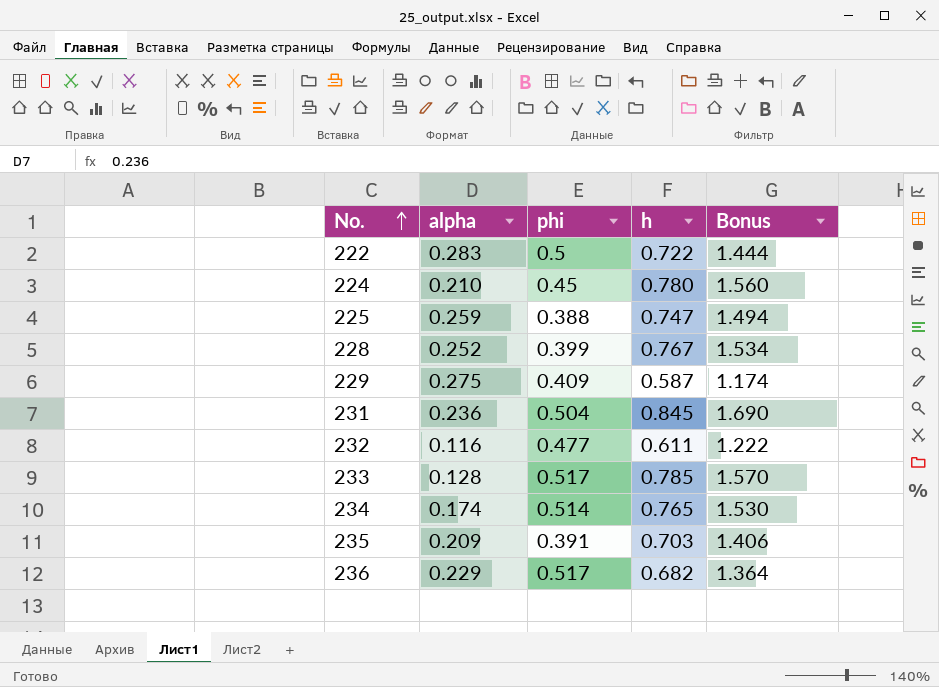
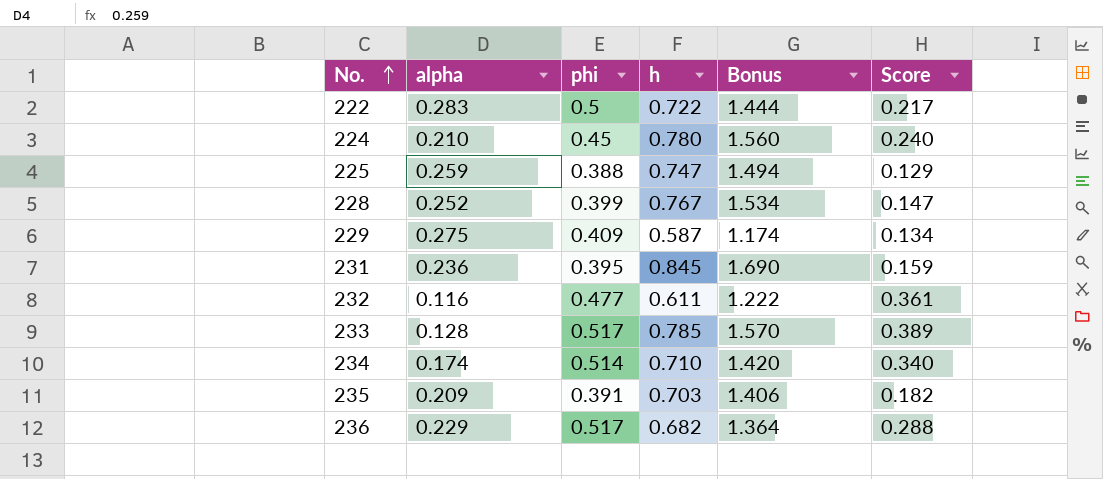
column Score | formula: none -> [phi] - [alpha]
231 | phi: 0.504 -> 0.395
234 | h: 0.765 -> 0.710
234 | Bonus: 1.530 -> 1.420

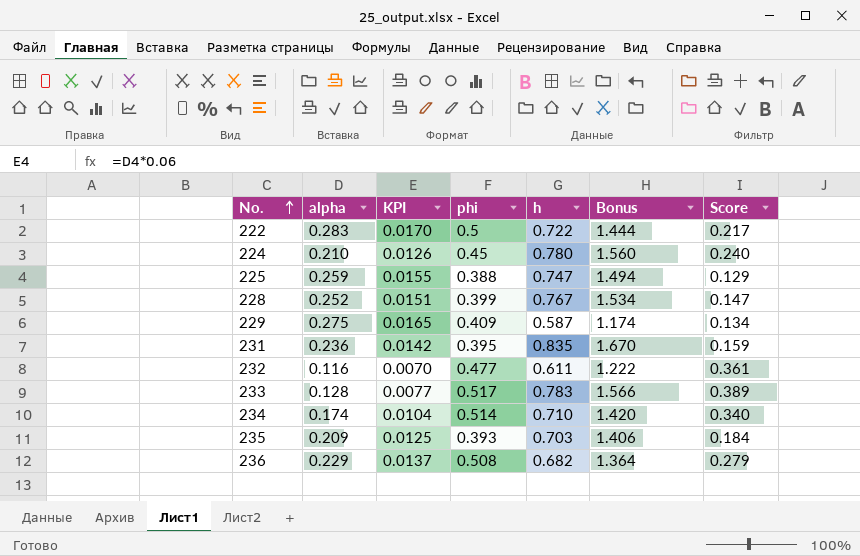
column KPI | formula: none -> [alpha] * 0.06
231 | h: 0.845 -> 0.835
231 | Bonus: 1.690 -> 1.670
233 | h: 0.785 -> 0.783
233 | Bonus: 1.570 -> 1.566
235 | phi: 0.391 -> 0.393
235 | Score: 0.182 -> 0.184
236 | phi: 0.517 -> 0.508
236 | Score: 0.288 -> 0.279

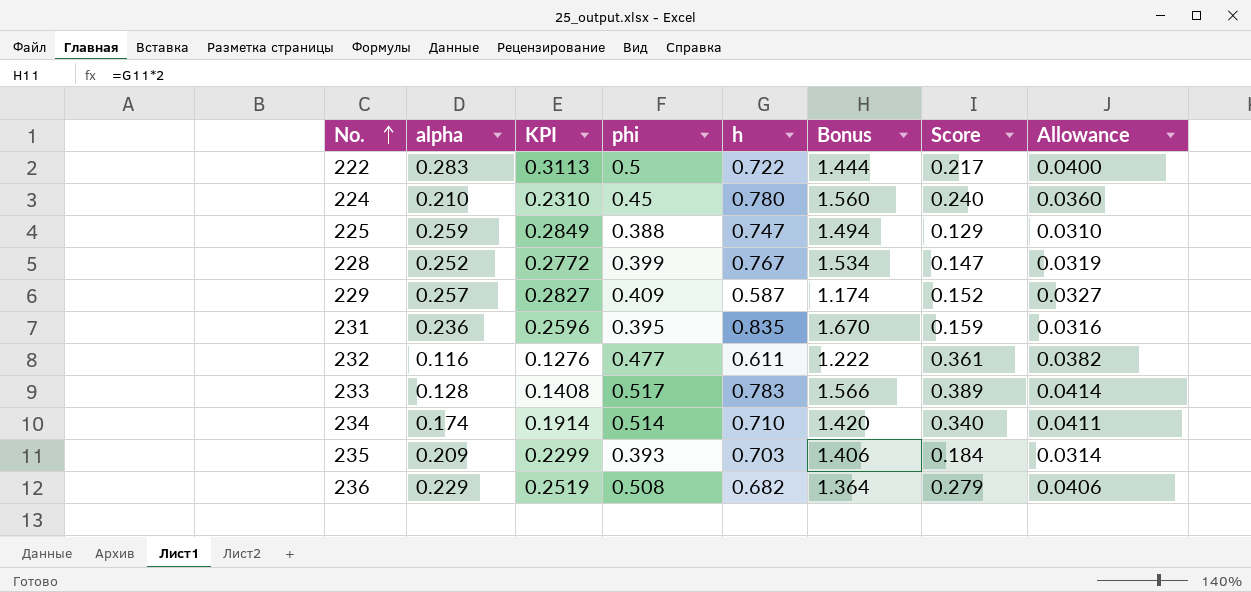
column KPI | formula: [alpha] * 0.06 -> [alpha] * 1.1
column Allowance | formula: none -> [phi] * 0.08
229 | alpha: 0.275 -> 0.257
229 | Score: 0.134 -> 0.152

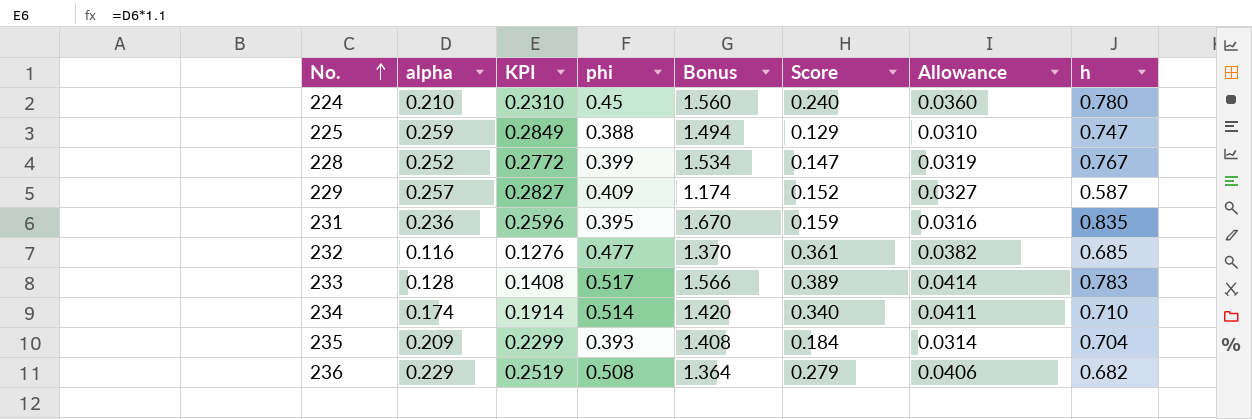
column h | position: 5 -> 8
row 222: 0.283 | 0.3113 | 0.5 | 0.722 | 1.444 | 0.217 | 0.0400 -> none
232 | Bonus: 1.222 -> 1.370
232 | h: 0.611 -> 0.685
235 | Bonus: 1.406 -> 1.408
235 | h: 0.703 -> 0.704

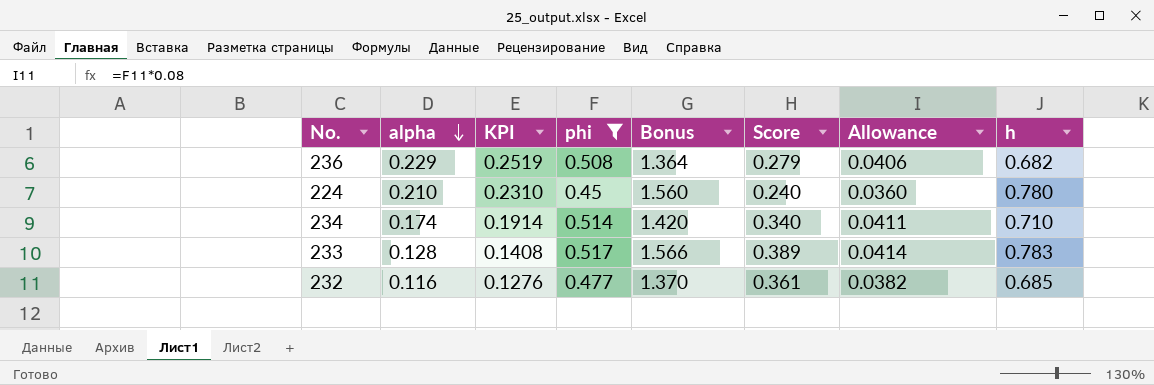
filter: none -> phi >= 0.45
row order: No. ascending -> alpha descending

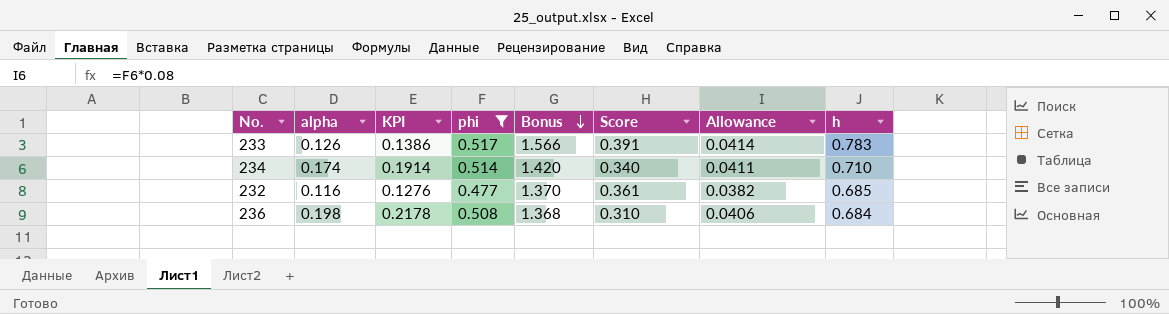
row order: alpha descending -> Bonus descending
row 224: 0.210 | 0.2310 | 0.45 | 1.560 | 0.240 | 0.0360 | 0.780 -> none
233 | alpha: 0.128 -> 0.126
233 | KPI: 0.1408 -> 0.1386
233 | Score: 0.389 -> 0.391
236 | alpha: 0.229 -> 0.198
236 | KPI: 0.2519 -> 0.2178
236 | Bonus: 1.364 -> 1.368
236 | Score: 0.279 -> 0.310
236 | h: 0.682 -> 0.684

